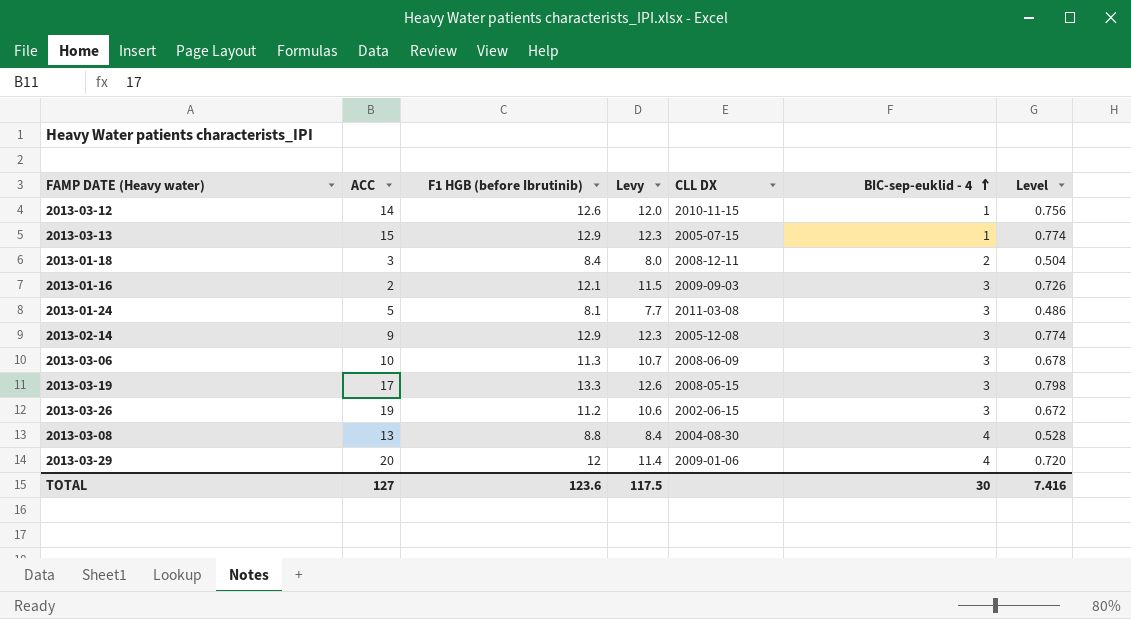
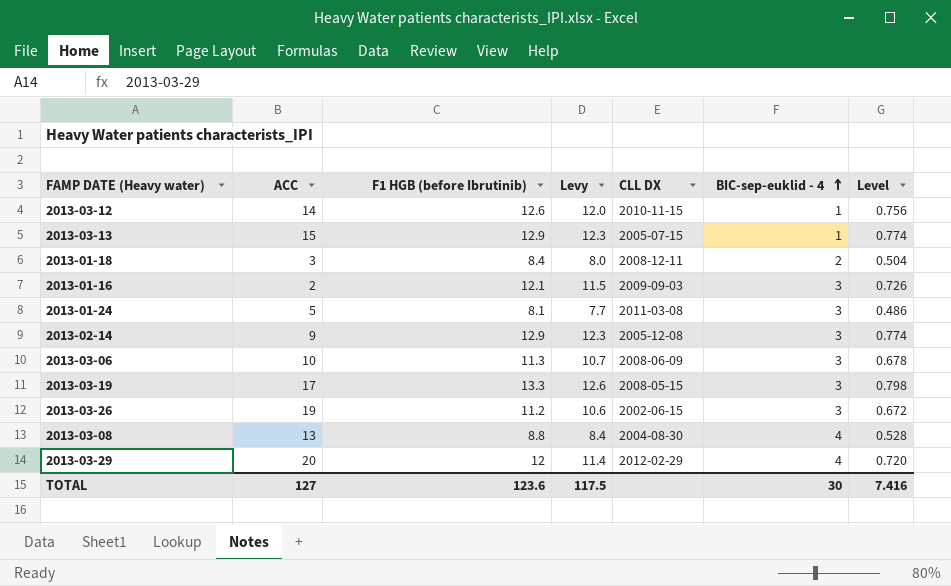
2013-03-29 | CLL DX: 2009-01-06 -> 2012-02-29

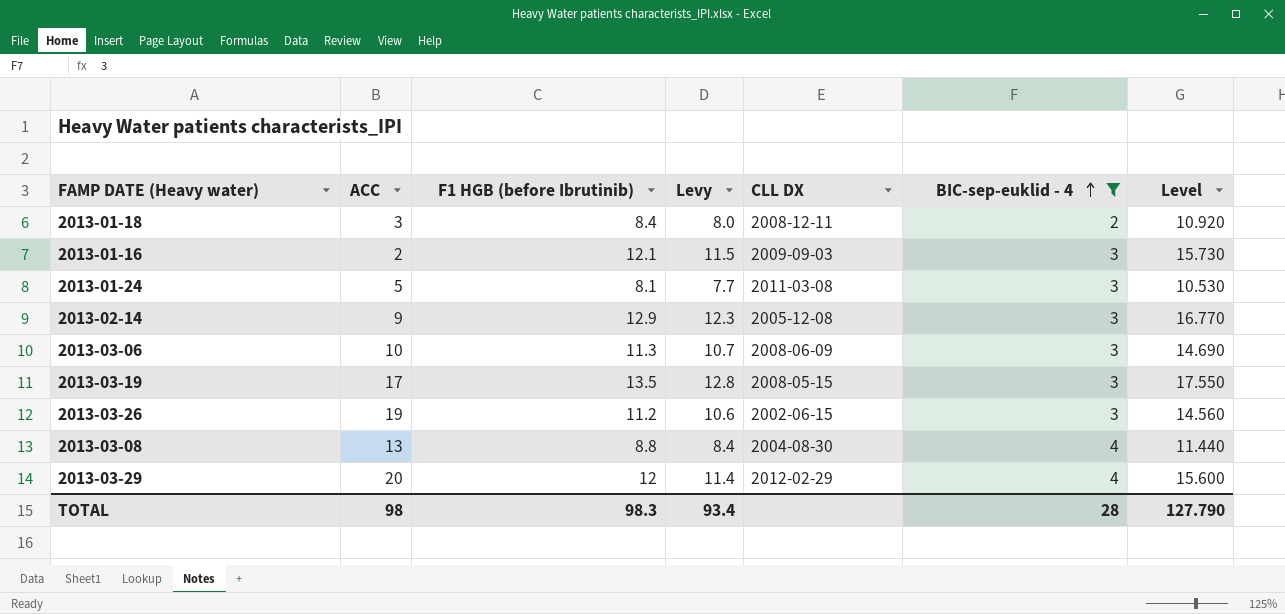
filter: none -> BIC-sep-euklid - 4 != 1
column Level | formula: [F1 HGB (before Ibrutinib)] * 0.06 -> [F1 HGB (before Ibrutinib)] * 1.3
2013-03-19 | F1 HGB (before Ibrutinib): 13.3 -> 13.5
2013-03-19 | Levy: 12.6 -> 12.8
TOTAL | ACC: 127 -> 98
TOTAL | F1 HGB (before Ibrutinib): 123.6 -> 98.3
TOTAL | Levy: 117.5 -> 93.4
TOTAL | BIC-sep-euklid - 4: 30 -> 28
TOTAL | Level: 7.416 -> 127.790

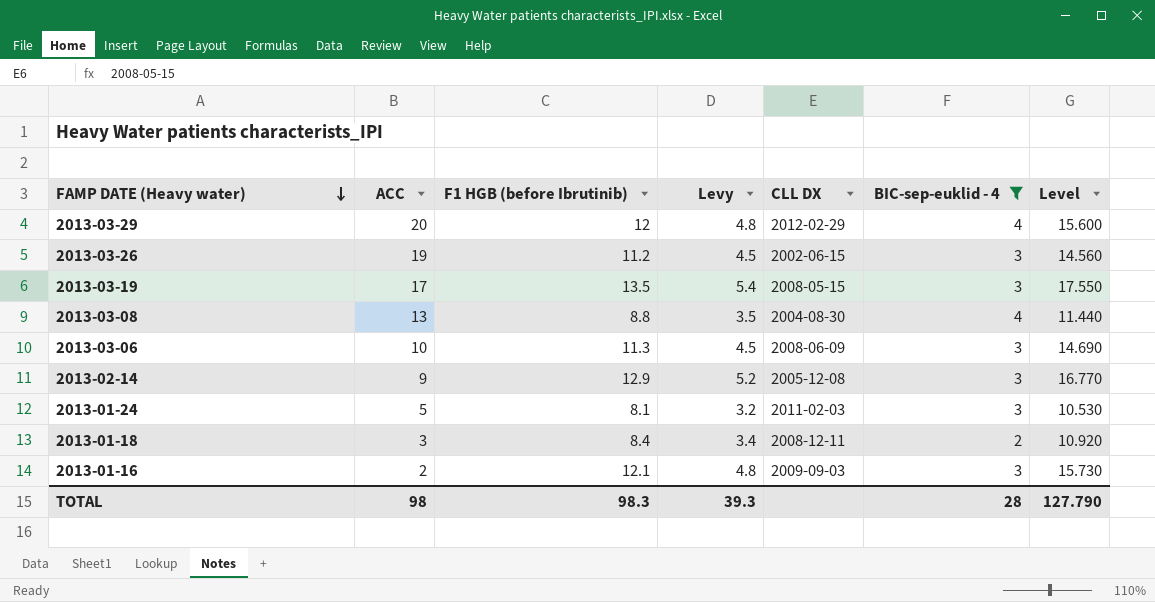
row order: BIC-sep-euklid - 4 ascending -> FAMP DATE (Heavy water) descending
column Levy | formula: [F1 HGB (before Ibrutinib)] * 0.95 -> [F1 HGB (before Ibrutinib)] * 0.4
2013-01-24 | CLL DX: 2011-03-08 -> 2011-02-03
TOTAL | Levy: 93.4 -> 39.3

